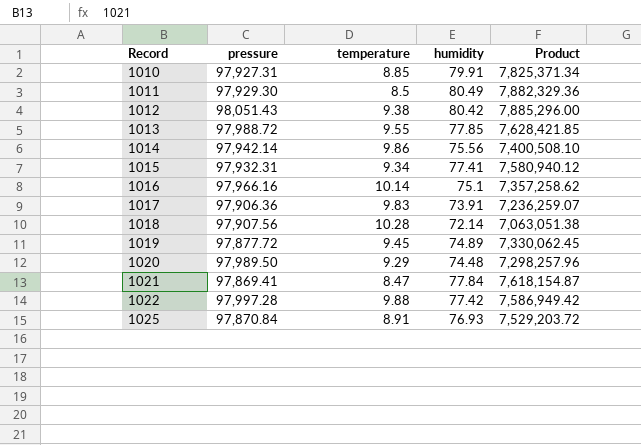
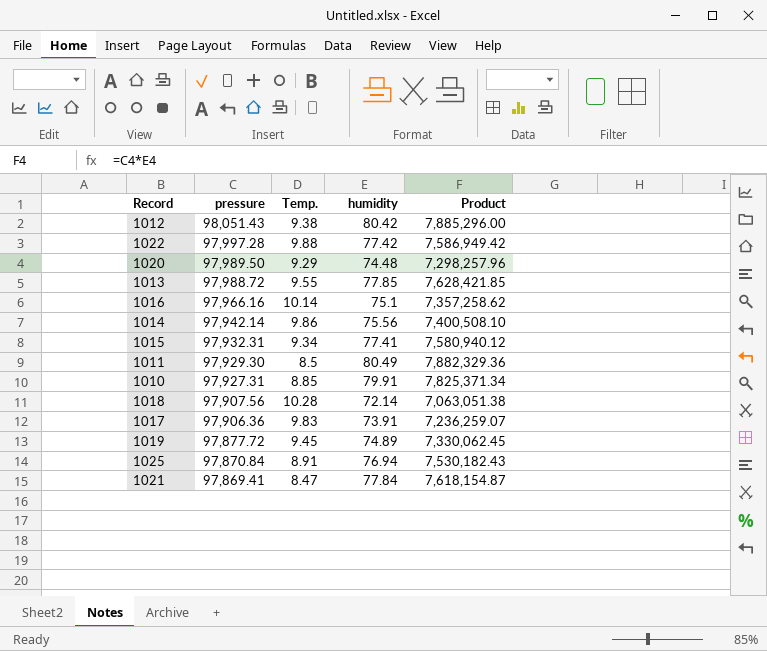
row order: Record ascending -> pressure descending
column name: temperature -> Temp.
1025 | humidity: 76.93 -> 76.94
1025 | Product: 7,529,203.72 -> 7,530,182.43

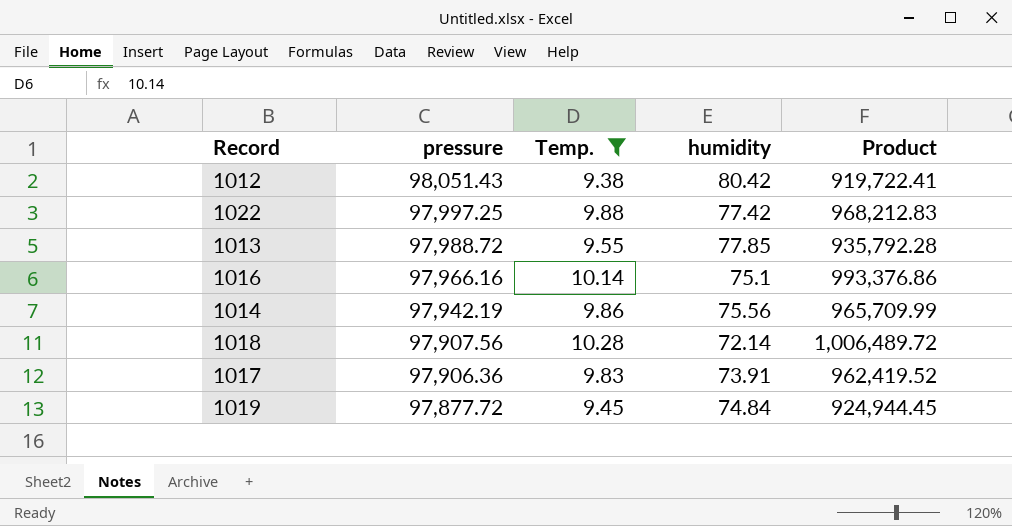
filter: none -> Temp. >= 9.38
column Product | formula: [pressure] * [humidity] -> [pressure] * [Temp.]
1022 | pressure: 97,997.28 -> 97,997.25
1014 | pressure: 97,942.14 -> 97,942.19
1019 | humidity: 74.89 -> 74.84

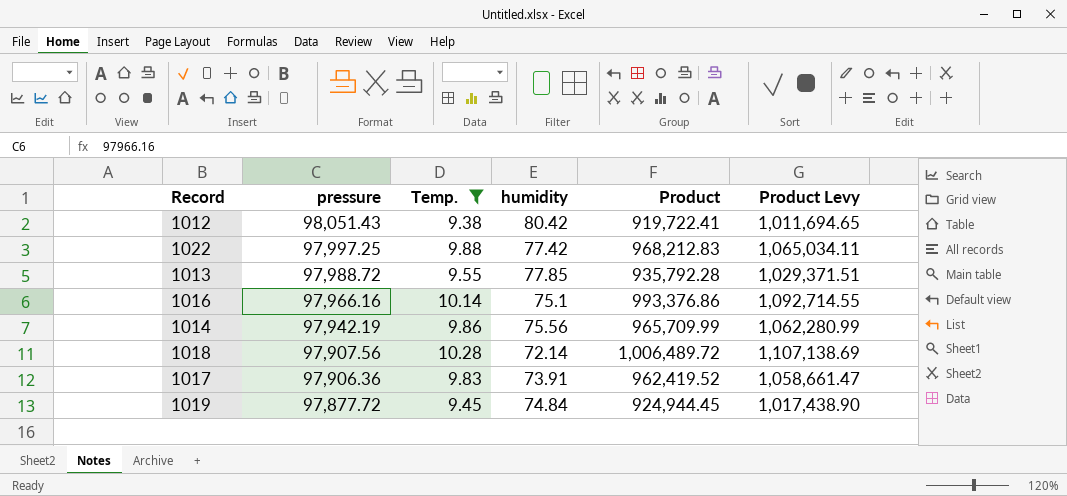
column Product Levy | formula: none -> [Product] * 1.1

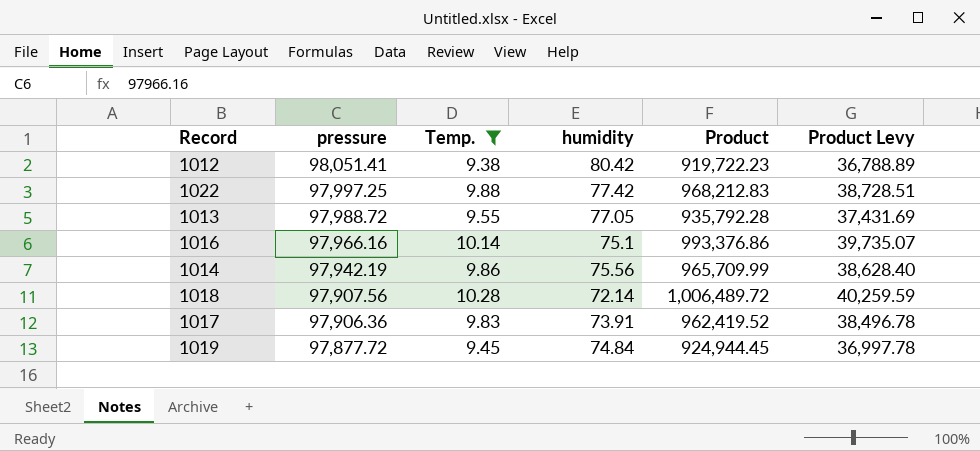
column Product Levy | formula: [Product] * 1.1 -> [Product] * 0.04
1012 | pressure: 98,051.43 -> 98,051.41
1012 | Product: 919,722.41 -> 919,722.23
1013 | humidity: 77.85 -> 77.05

